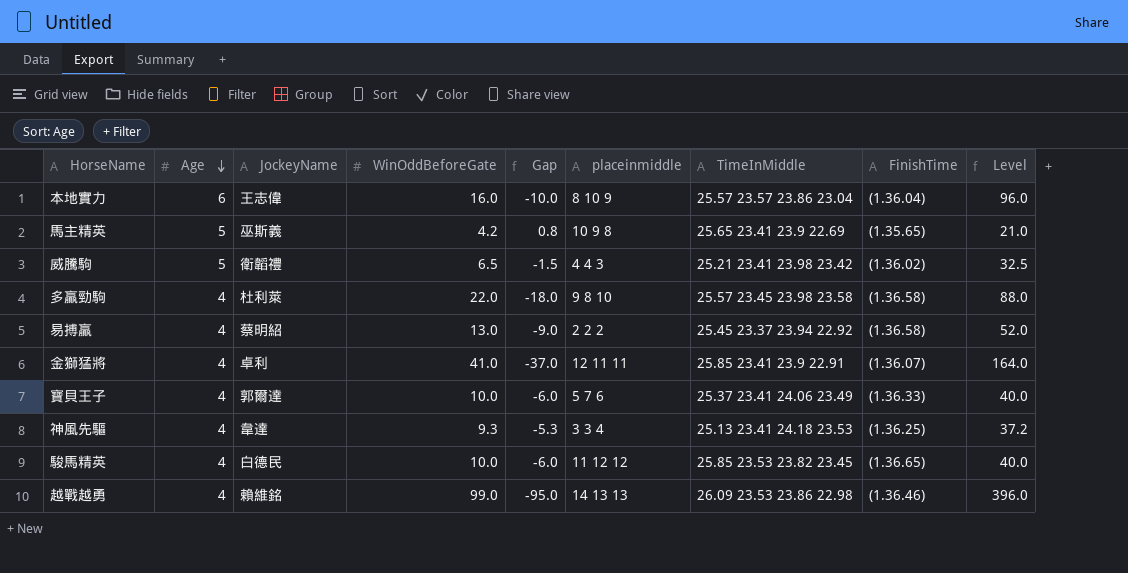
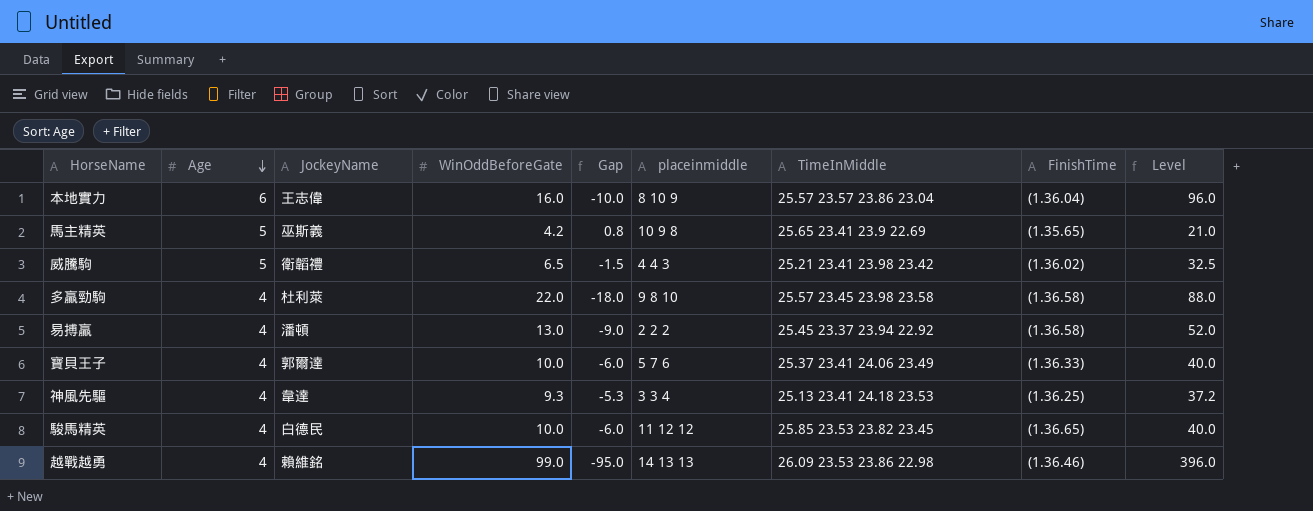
row 金獅猛將: 4 | 卓利 | 41.0 | -37.0 | 12 11 11 | 25.85 23.41 23.9 22.91 | (1.36.07) | 164.0 -> none
易搏贏 | JockeyName: 蔡明紹 -> 潘頓

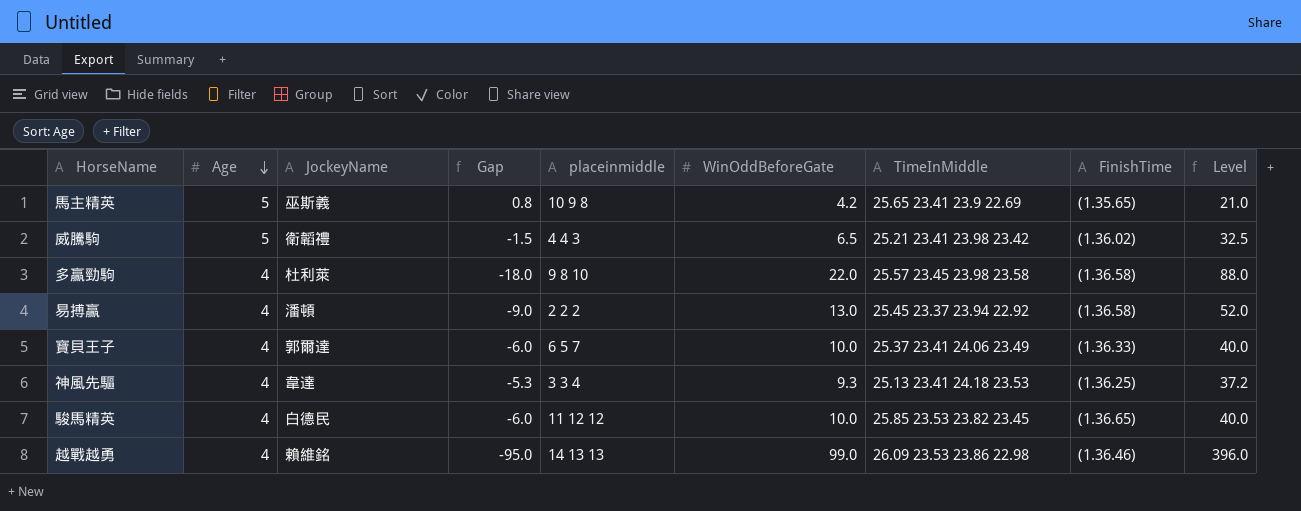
column WinOddBeforeGate | position: 4 -> 6
row 本地實力: 6 | 王志偉 | 16.0 | -10.0 | 8 10 9 | 25.57 23.57 23.86 23.04 | (1.36.04) | 96.0 -> none
寶貝王子 | placeinmiddle: 5 7 6 -> 6 5 7

